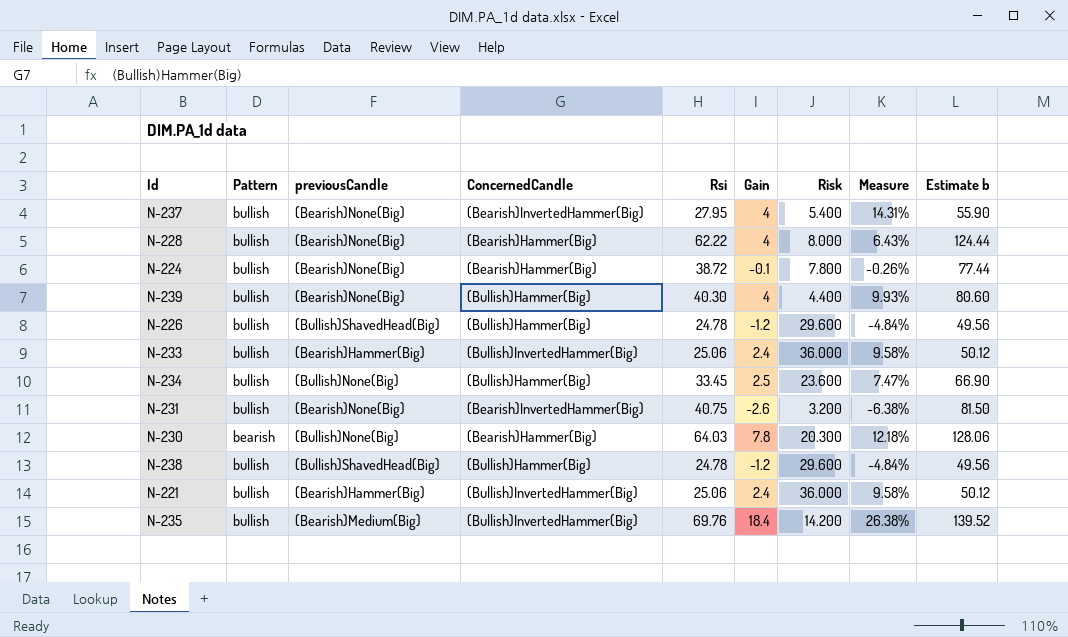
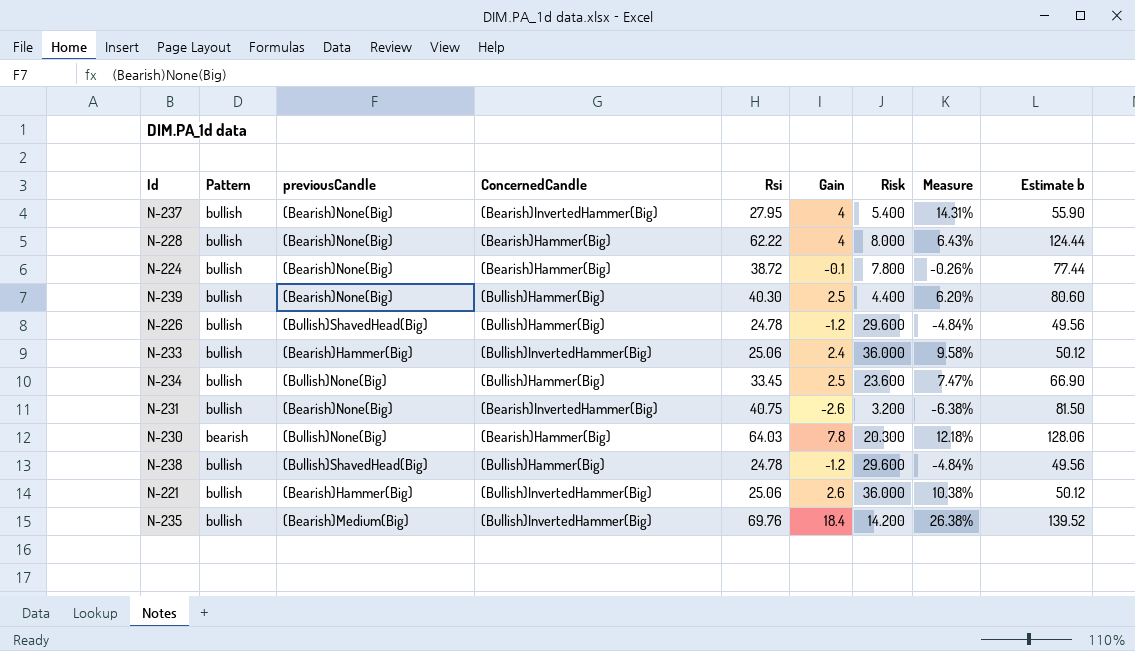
N-239 | Gain: 4 -> 2.5
N-239 | Measure: 9.93% -> 6.20%
N-221 | Gain: 2.4 -> 2.6
N-221 | Measure: 9.58% -> 10.38%

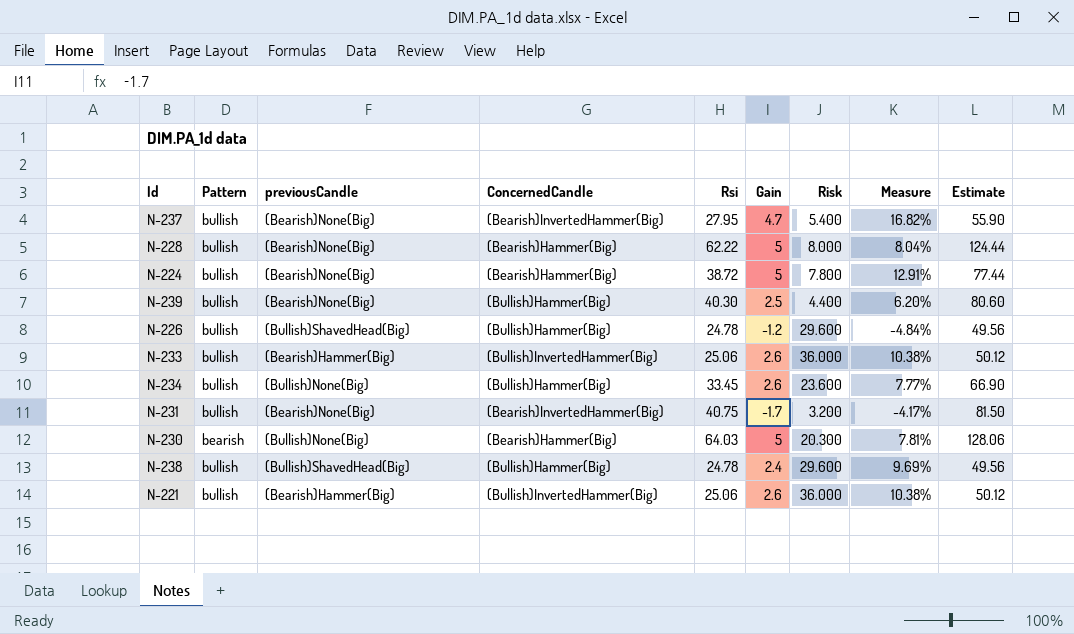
column name: Estimate b -> Estimate
row N-235: bullish | (Bearish)Medium(Big) | (Bullish)InvertedHammer(Big) | 69.76 | 18.4 | 14.200 | 26.38% | 139.52 -> none
N-237 | Gain: 4 -> 4.7
N-237 | Measure: 14.31% -> 16.82%
N-228 | Gain: 4 -> 5
N-228 | Measure: 6.43% -> 8.04%
N-224 | Gain: -0.1 -> 5
N-224 | Measure: -0.26% -> 12.91%
N-233 | Gain: 2.4 -> 2.6
N-233 | Measure: 9.58% -> 10.38%
N-234 | Gain: 2.5 -> 2.6
N-234 | Measure: 7.47% -> 7.77%
N-231 | Gain: -2.6 -> -1.7
N-231 | Measure: -6.38% -> -4.17%
N-230 | Gain: 7.8 -> 5
N-230 | Measure: 12.18% -> 7.81%
N-238 | Gain: -1.2 -> 2.4
N-238 | Measure: -4.84% -> 9.69%

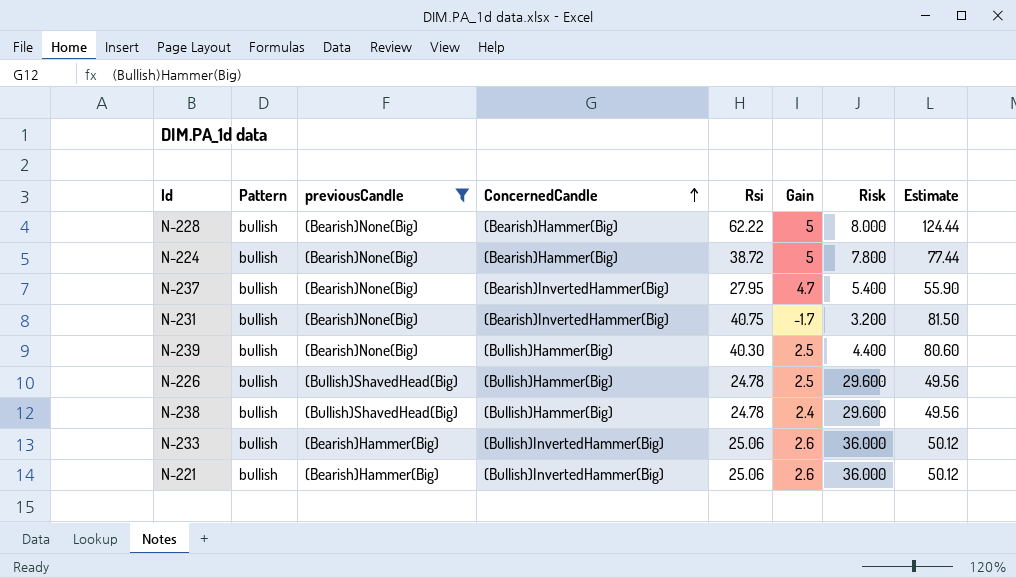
filter: none -> previousCandle != (Bullish)None(Big)
row order: none -> ConcernedCandle ascending
column Measure | formula: [Gain] / [Rsi] -> none
N-226 | Gain: -1.2 -> 2.5

